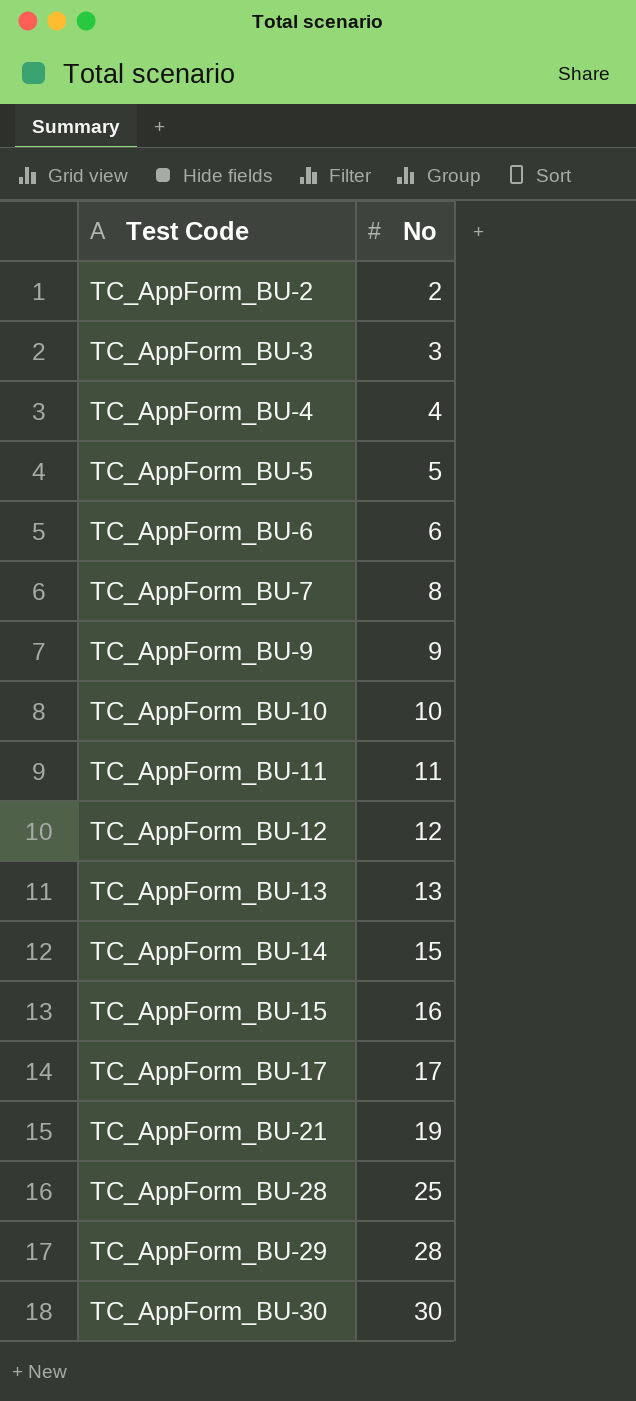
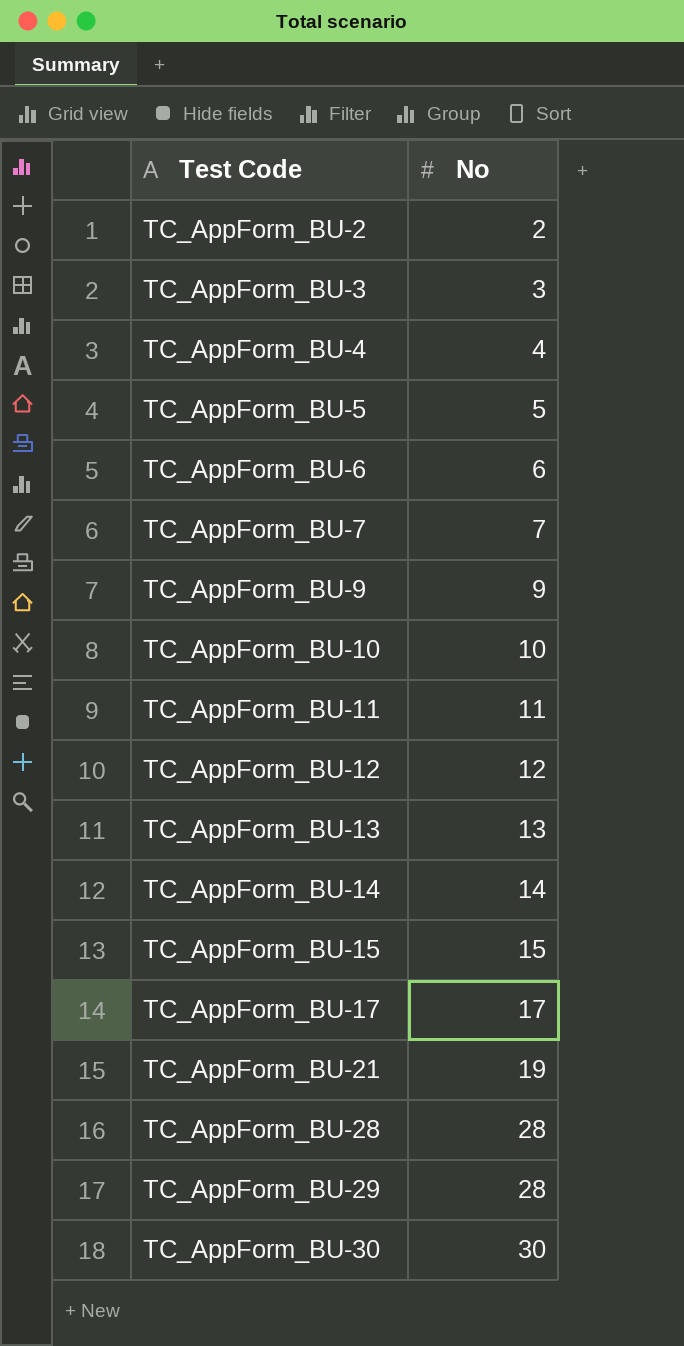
TC_AppForm_BU-7 | No: 8 -> 7
TC_AppForm_BU-14 | No: 15 -> 14
TC_AppForm_BU-15 | No: 16 -> 15
TC_AppForm_BU-28 | No: 25 -> 28

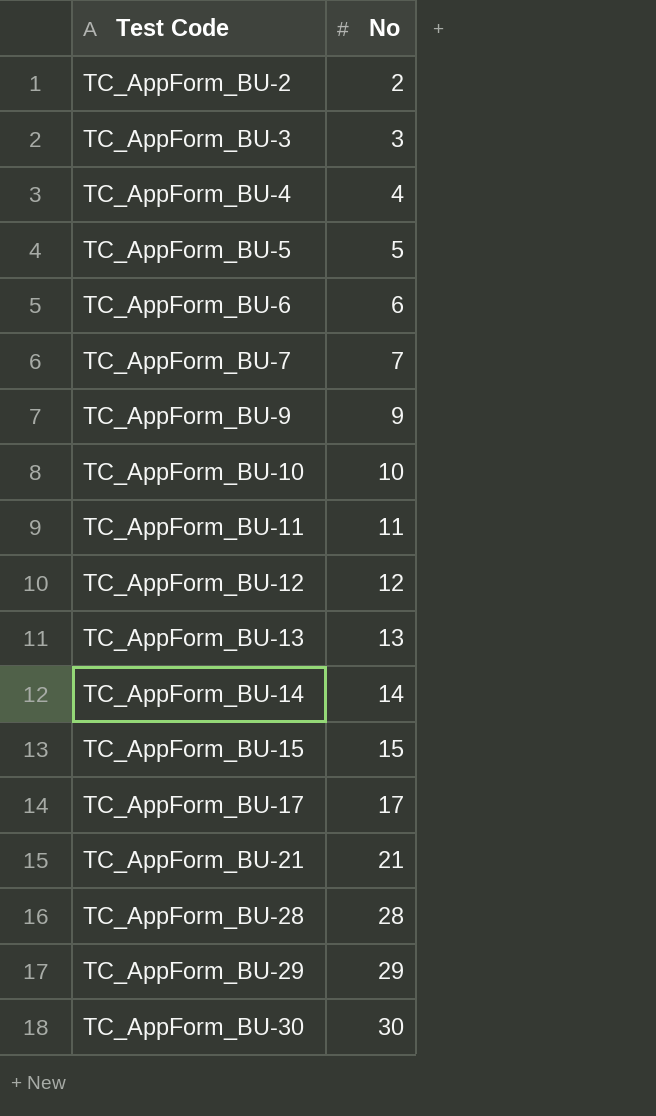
TC_AppForm_BU-21 | No: 19 -> 21
TC_AppForm_BU-29 | No: 28 -> 29

